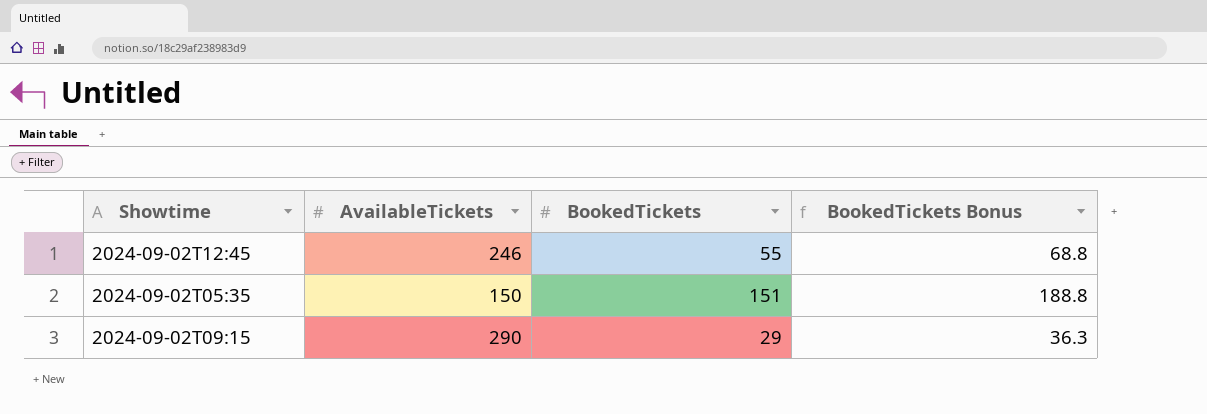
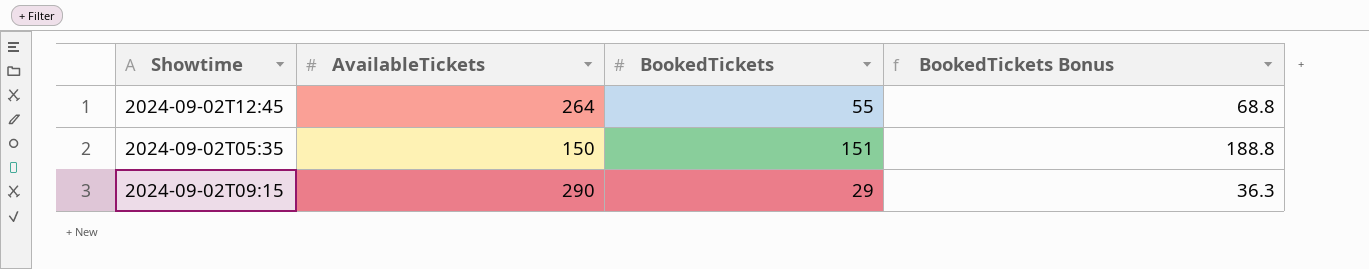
2024-09-02T12:45 | AvailableTickets: 246 -> 264

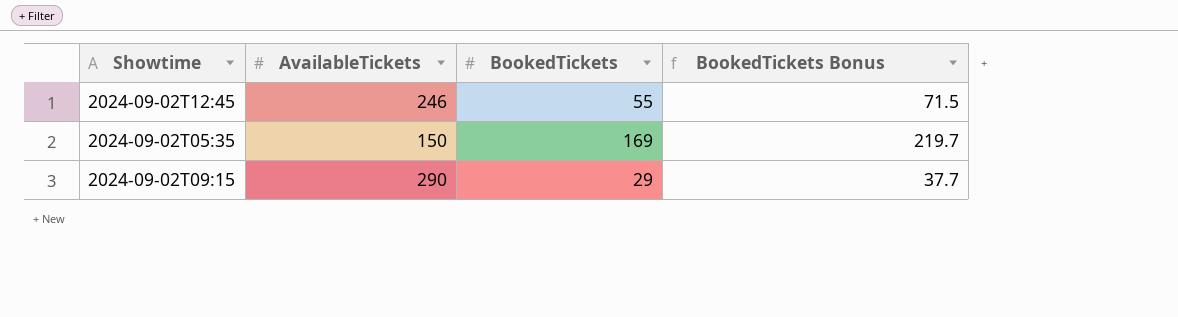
column BookedTickets Bonus | formula: [BookedTickets] * 1.25 -> [BookedTickets] * 1.3
2024-09-02T12:45 | AvailableTickets: 264 -> 246
2024-09-02T05:35 | BookedTickets: 151 -> 169

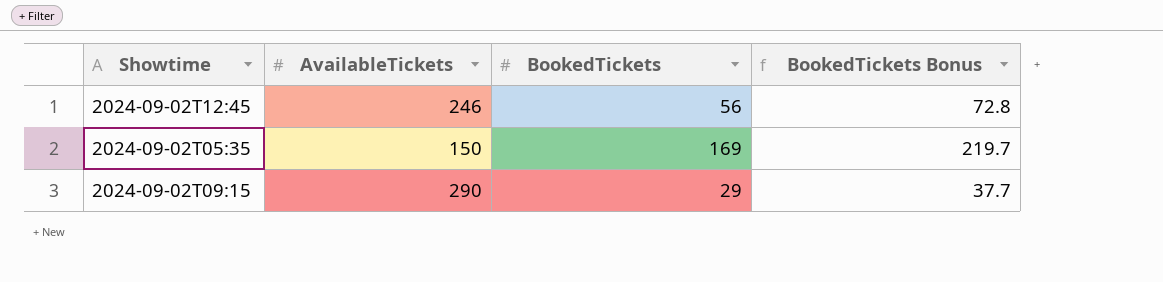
2024-09-02T12:45 | BookedTickets: 55 -> 56
2024-09-02T12:45 | BookedTickets Bonus: 71.5 -> 72.8

